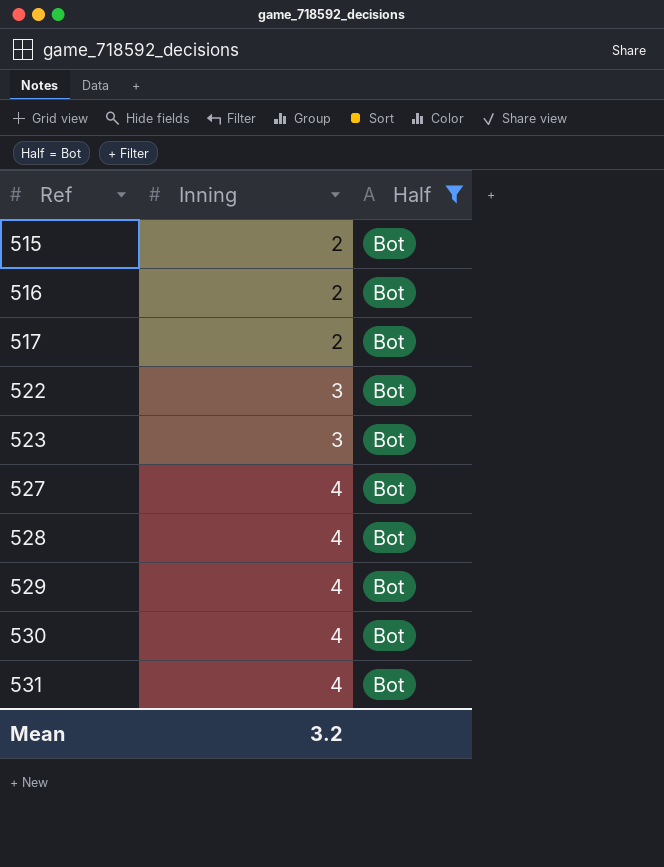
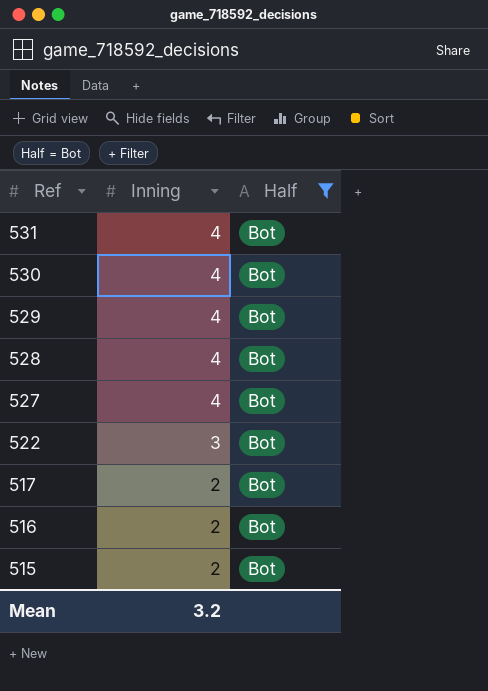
row order: Ref ascending -> Ref descending
row 523: 3 | Bot -> none

